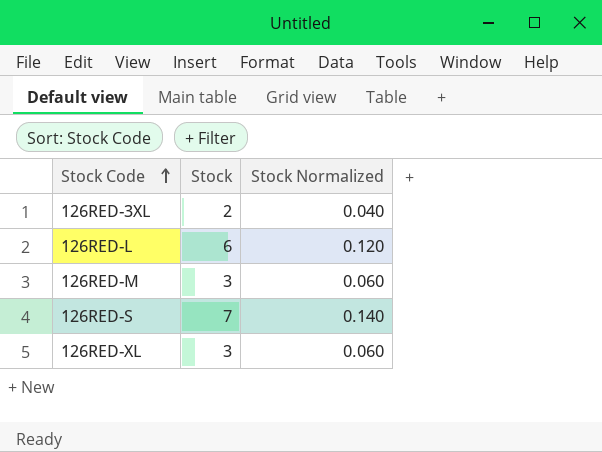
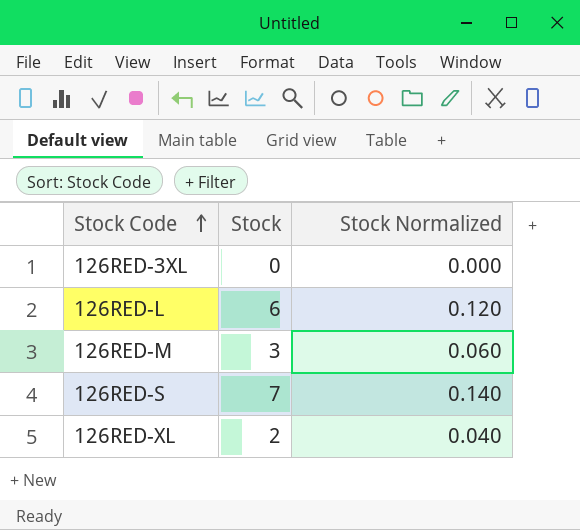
126RED-3XL | Stock: 2 -> 0
126RED-3XL | Stock Normalized: 0.040 -> 0.000
126RED-XL | Stock: 3 -> 2
126RED-XL | Stock Normalized: 0.060 -> 0.040

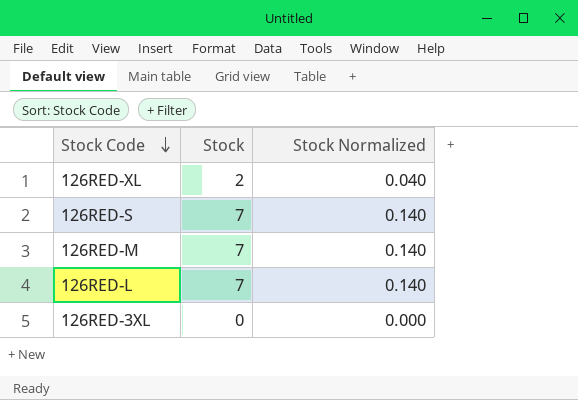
row order: Stock Code ascending -> Stock Code descending
126RED-M | Stock: 3 -> 7
126RED-M | Stock Normalized: 0.060 -> 0.140
126RED-L | Stock: 6 -> 7
126RED-L | Stock Normalized: 0.120 -> 0.140

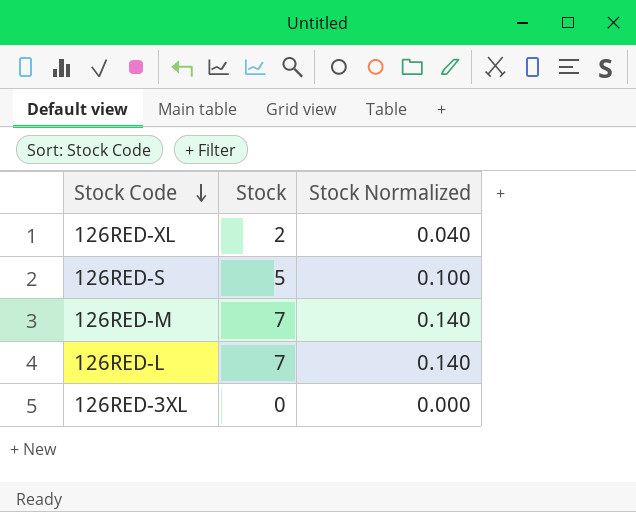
126RED-S | Stock: 7 -> 5
126RED-S | Stock Normalized: 0.140 -> 0.100

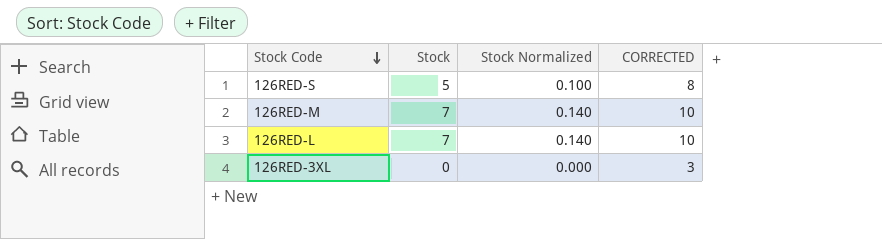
column CORRECTED | formula: none -> [Stock] + 3
row 126RED-XL: 2 | 0.040 -> none

